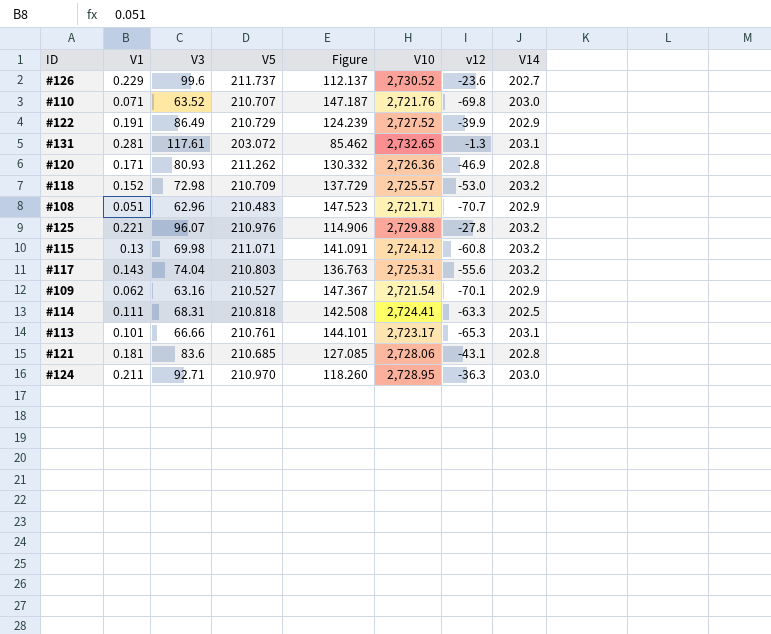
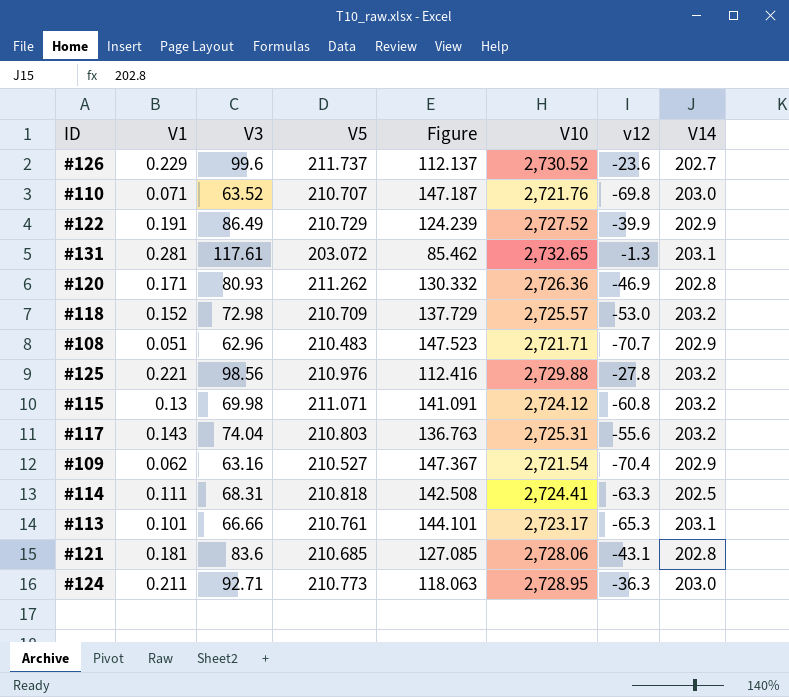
#125 | V3: 96.07 -> 98.56
#125 | Figure: 114.906 -> 112.416
#109 | v12: -70.1 -> -70.4
#124 | V5: 210.970 -> 210.773
#124 | Figure: 118.260 -> 118.063

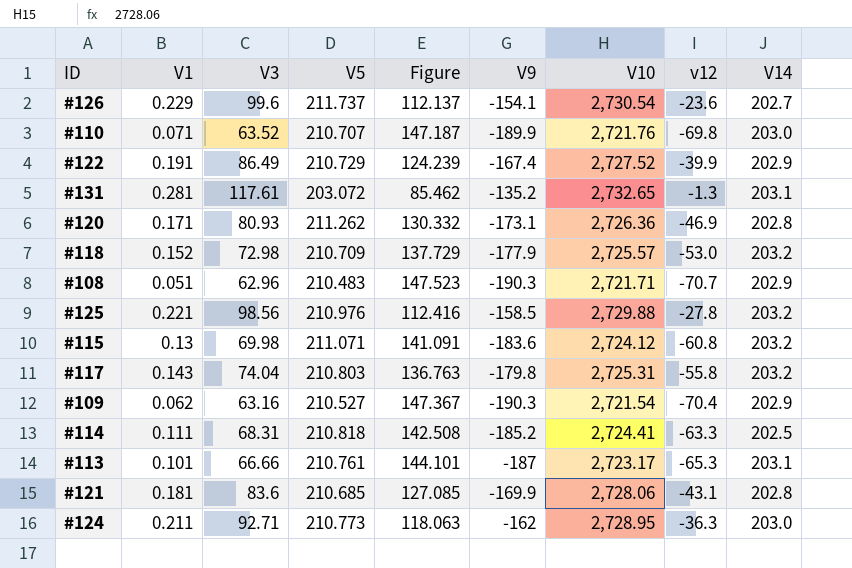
column V9 | position: none -> 6
#126 | V10: 2,730.52 -> 2,730.54
#117 | v12: -55.6 -> -55.8

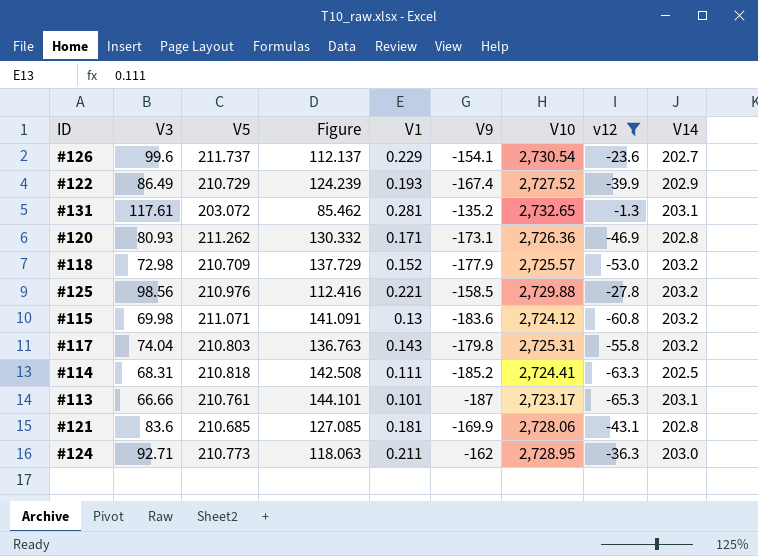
filter: none -> v12 >= -65.3
column V1 | position: 2 -> 5
#122 | V1: 0.191 -> 0.193

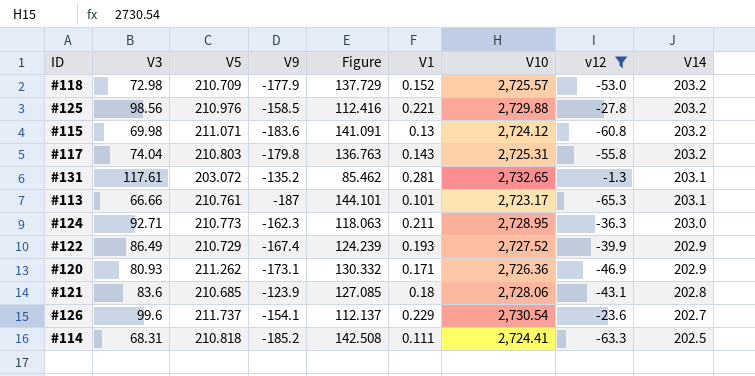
row order: none -> V14 descending
column V9 | position: 6 -> 4
#124 | V9: -162 -> -162.3
#120 | V14: 202.8 -> 202.9
#121 | V9: -169.9 -> -123.9
#121 | V1: 0.181 -> 0.18

